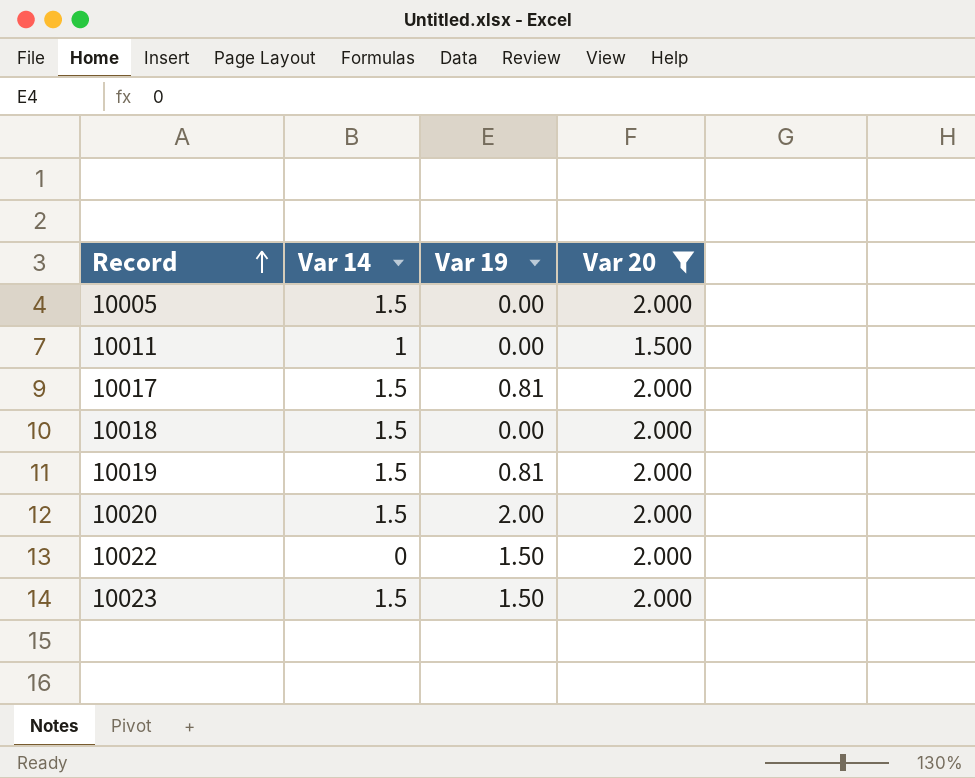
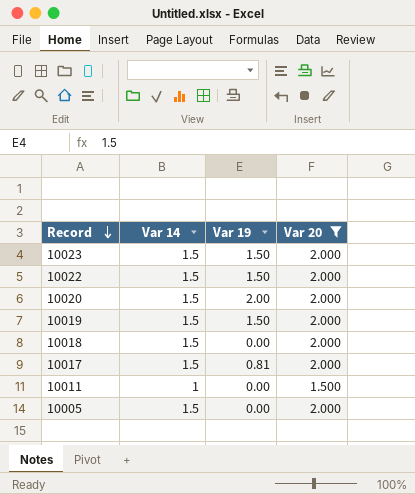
row order: Record ascending -> Record descending
10022 | Var 14: 0 -> 1.5
10019 | Var 19: 0.81 -> 1.50

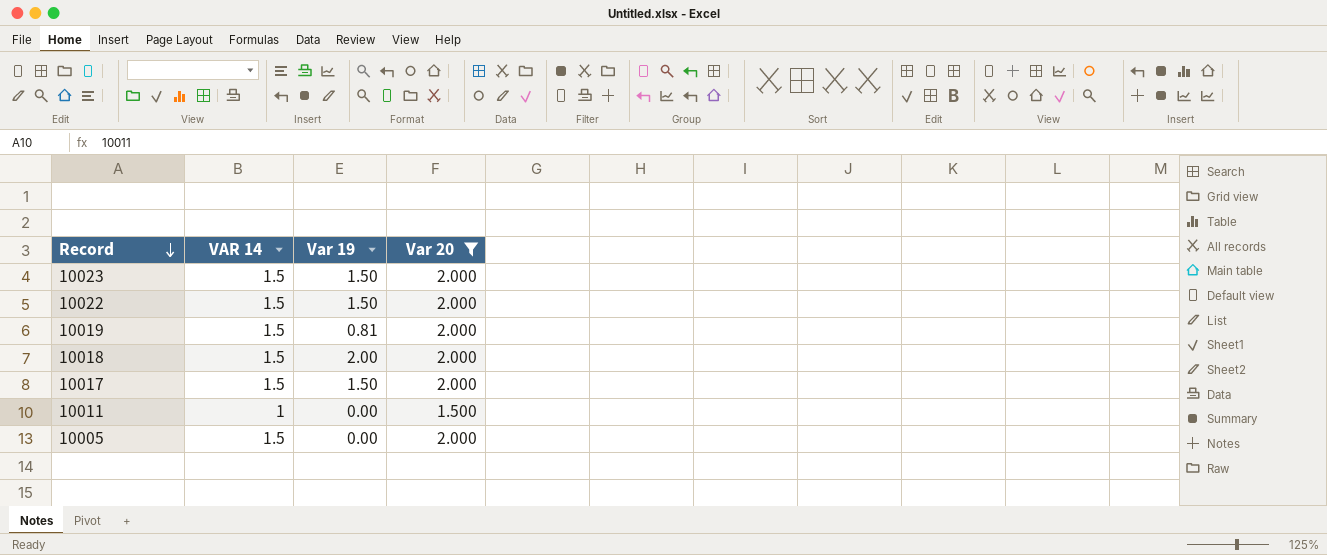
column name: Var 14 -> VAR 14
row 10020: 1.5 | 2.00 | 2.000 -> none
10019 | Var 19: 1.50 -> 0.81
10018 | Var 19: 0.00 -> 2.00
10017 | Var 19: 0.81 -> 1.50

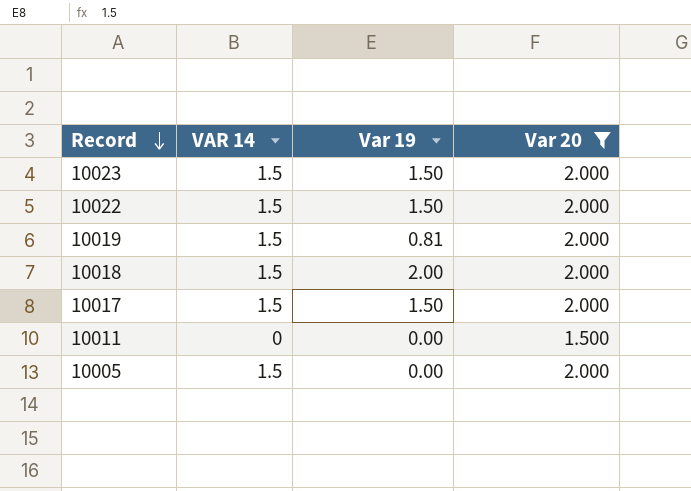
10011 | VAR 14: 1 -> 0

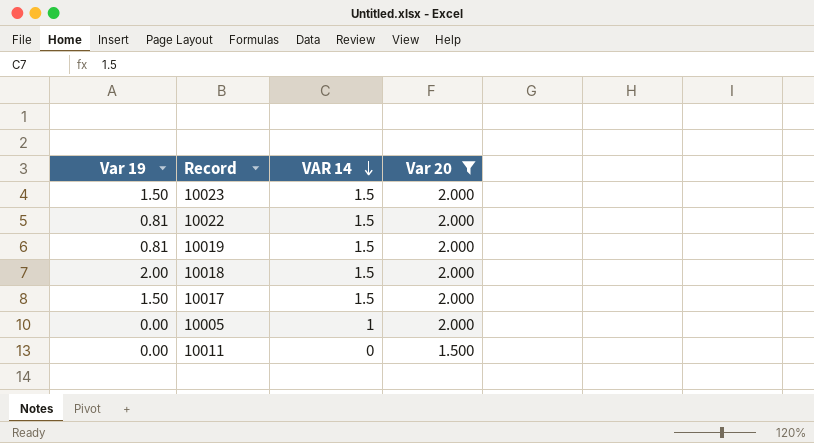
row order: Record descending -> VAR 14 descending
column Var 19 | position: 3 -> 1
10022 | Var 19: 1.50 -> 0.81
10005 | VAR 14: 1.5 -> 1

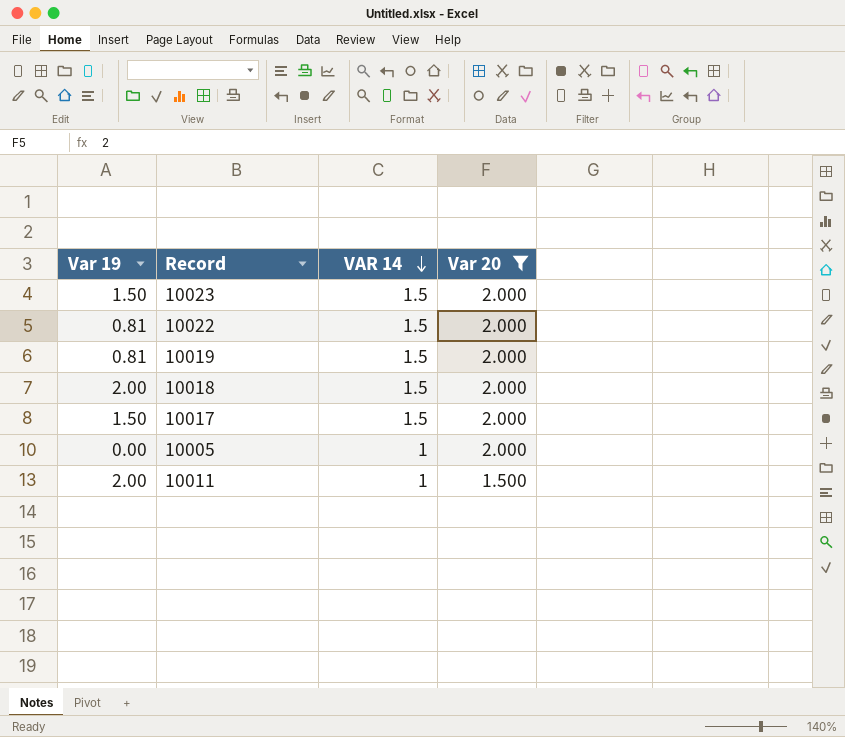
10011 | Var 19: 0.00 -> 2.00
10011 | VAR 14: 0 -> 1

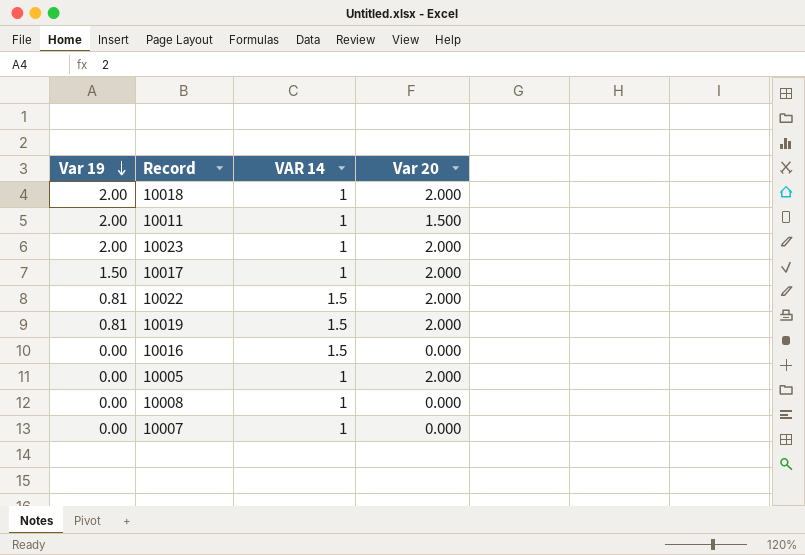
filter: Var 20 != 0.000 -> none
row order: VAR 14 descending -> Var 19 descending
10018 | VAR 14: 1.5 -> 1
10023 | Var 19: 1.50 -> 2.00
10023 | VAR 14: 1.5 -> 1
10017 | VAR 14: 1.5 -> 1

